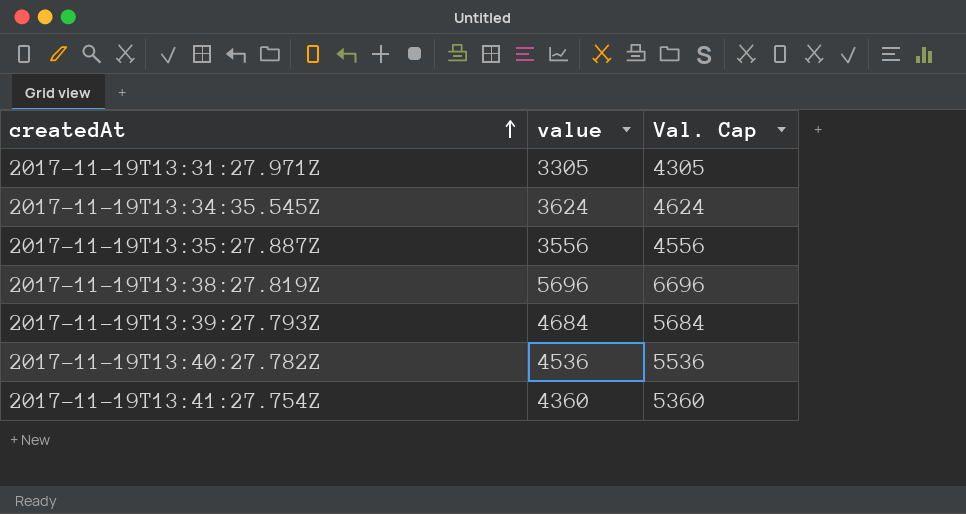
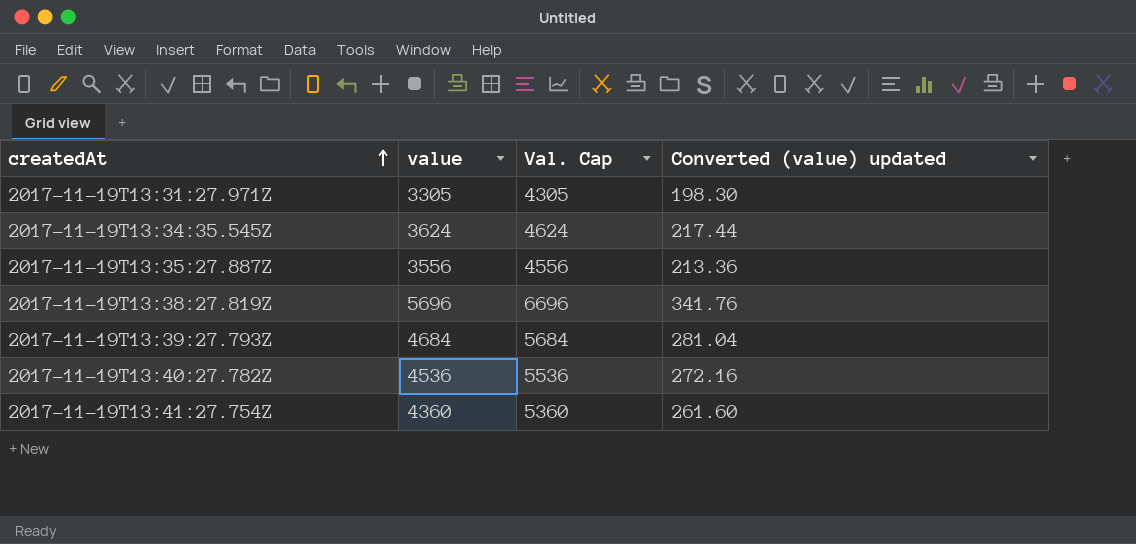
column Converted (value) updated | formula: none -> [value] * 0.06

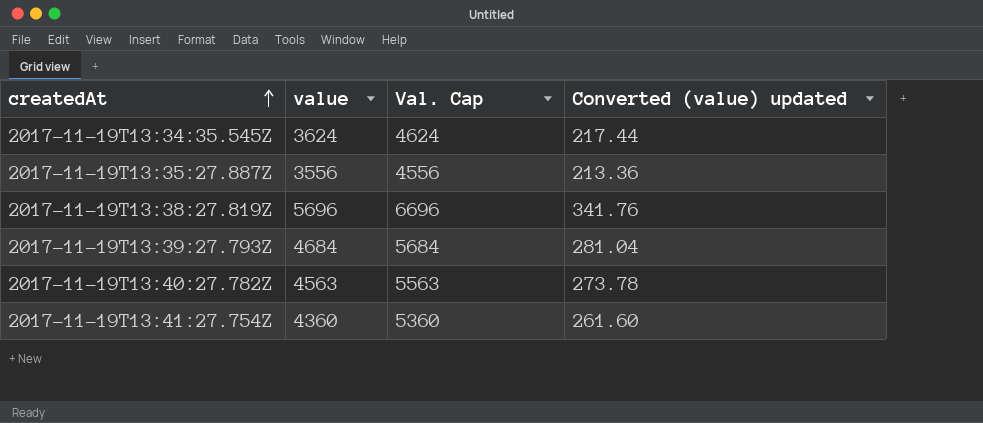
row 2017-11-19T13:31:27.971Z: 3305 | 4305 | 198.30 -> none
2017-11-19T13:40:27.782Z | value: 4536 -> 4563
2017-11-19T13:40:27.782Z | Val. Cap: 5536 -> 5563
2017-11-19T13:40:27.782Z | Converted (value) updated: 272.16 -> 273.78

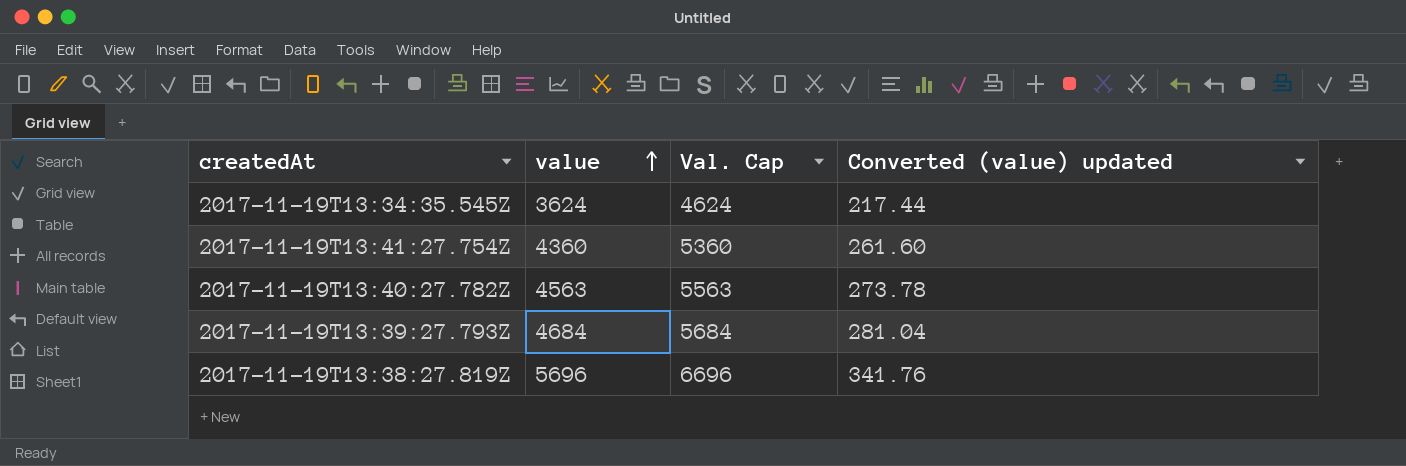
row order: createdAt ascending -> value ascending
row 2017-11-19T13:35:27.887Z: 3556 | 4556 | 213.36 -> none

